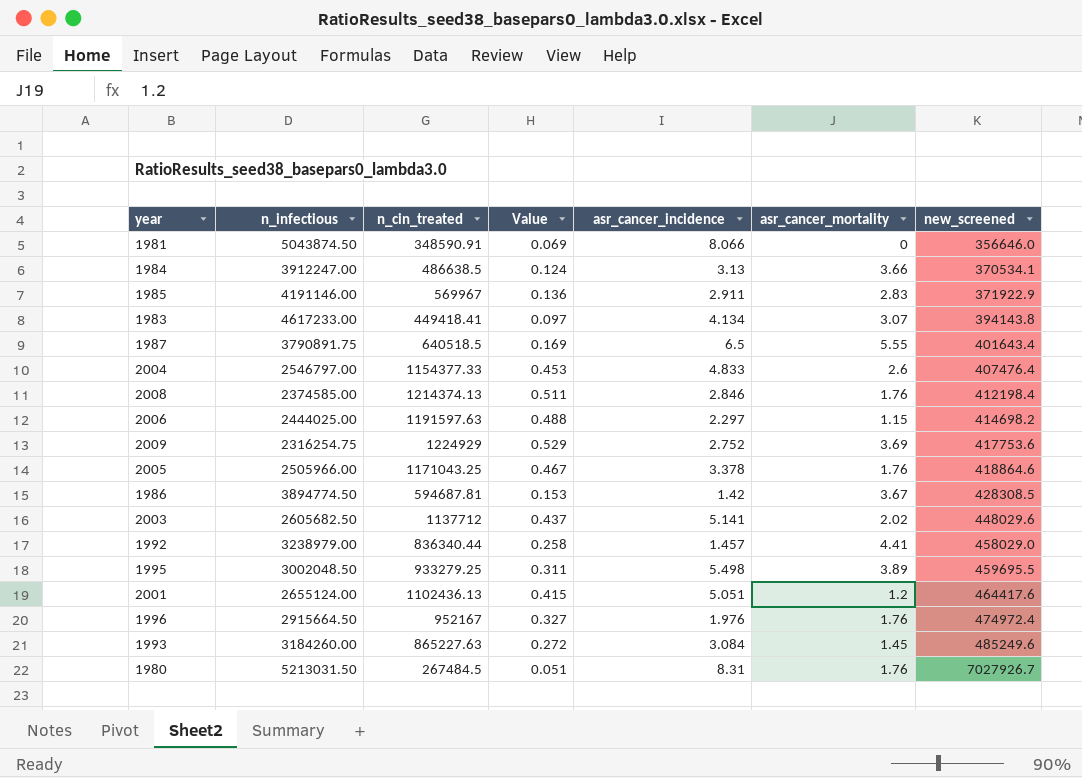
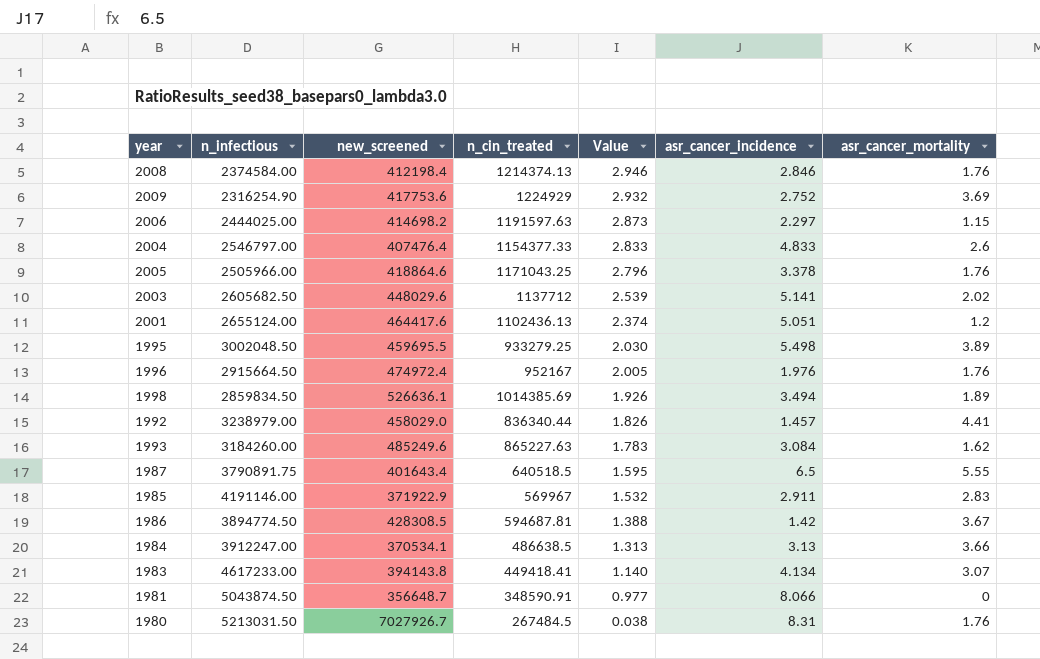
row order: new_screened ascending -> Value descending
column new_screened | position: 7 -> 3
column Value | formula: [n_cin_treated] / [n_infectious] -> [n_cin_treated] / [new_screened]
2008 | n_infectious: 2374585.00 -> 2374584.00
2009 | n_infectious: 2316254.75 -> 2316254.90
row 1998: none -> 2859834.50 | 526636.1 | 1014385.69 | 1.926 | 3.494 | 1.89
1993 | asr_cancer_mortality: 1.45 -> 1.62
1981 | new_screened: 356646.0 -> 356648.7

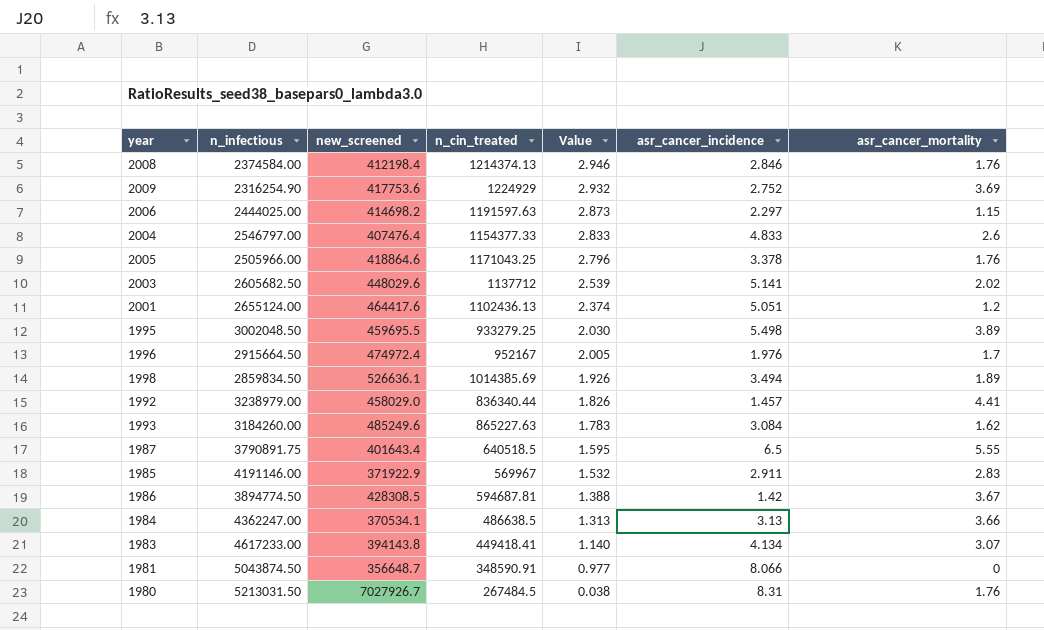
1996 | asr_cancer_mortality: 1.76 -> 1.7
1984 | n_infectious: 3912247.00 -> 4362247.00

